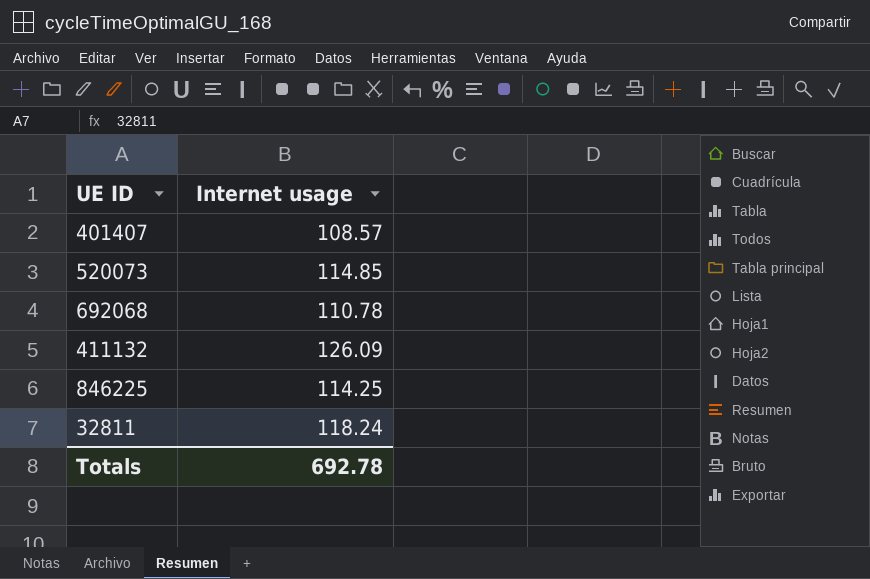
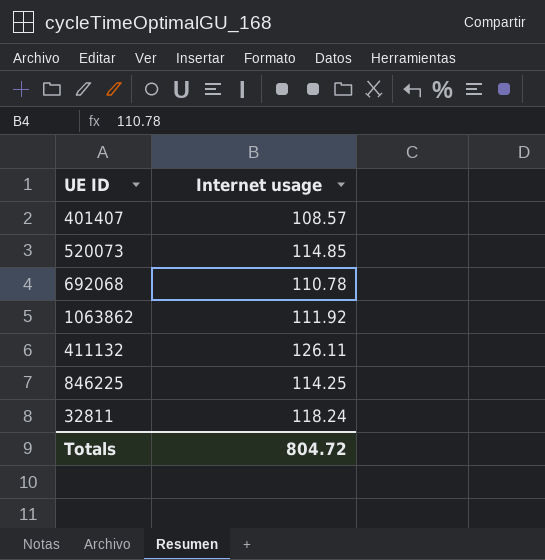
row 1063862: none -> 111.92
411132 | Internet usage: 126.09 -> 126.11
Totals | Internet usage: 692.78 -> 804.72

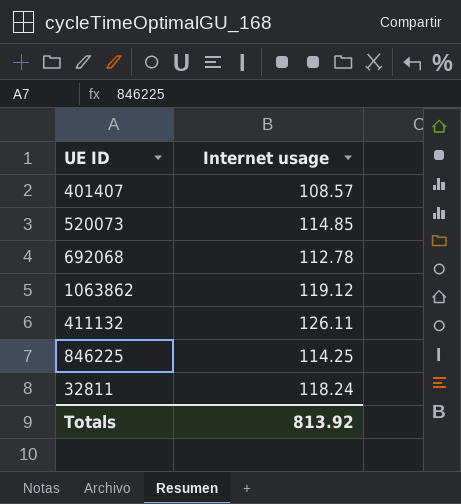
692068 | Internet usage: 110.78 -> 112.78
1063862 | Internet usage: 111.92 -> 119.12
Totals | Internet usage: 804.72 -> 813.92

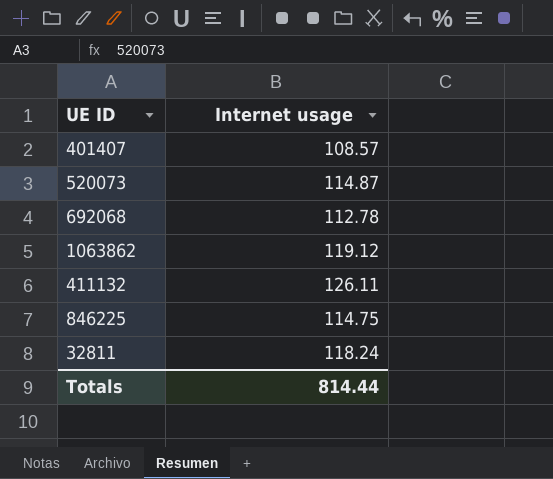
520073 | Internet usage: 114.85 -> 114.87
846225 | Internet usage: 114.25 -> 114.75
Totals | Internet usage: 813.92 -> 814.44

